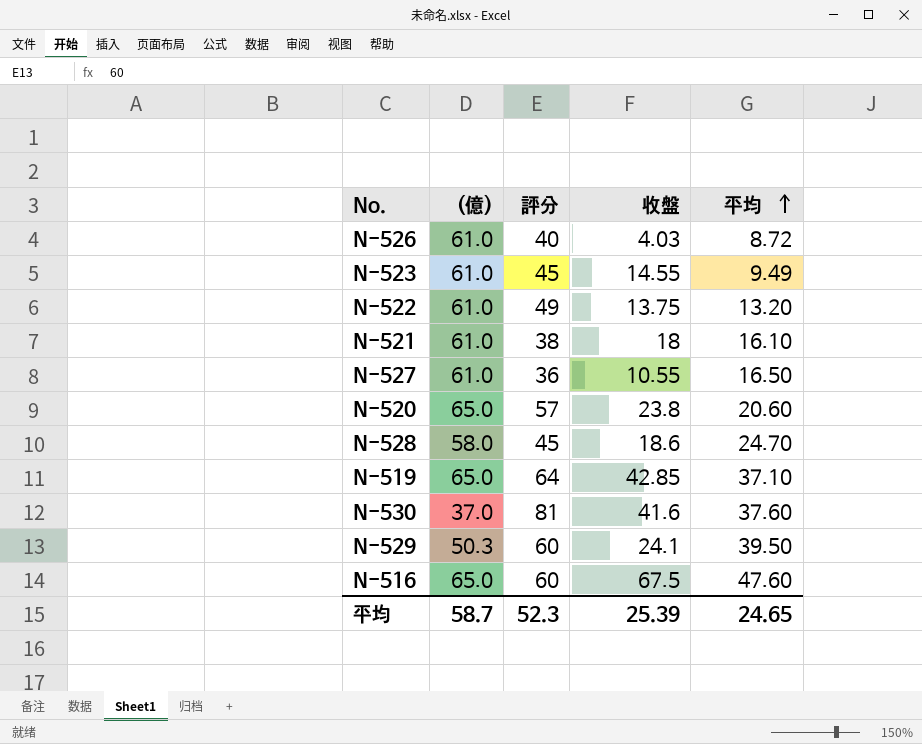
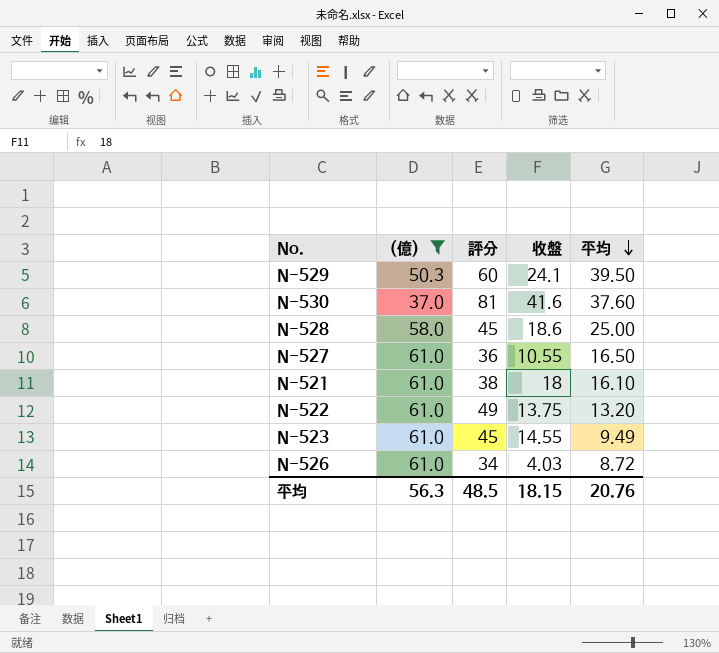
filter: none -> (億) != 65.0
row order: 平均 ascending -> 平均 descending
N-528 | 平均: 24.70 -> 25.00
N-526 | 評分: 40 -> 34
平均 | (億): 58.7 -> 56.3
平均 | 評分: 52.3 -> 48.5
平均 | 收盤: 25.39 -> 18.15
平均 | 平均: 24.65 -> 20.76

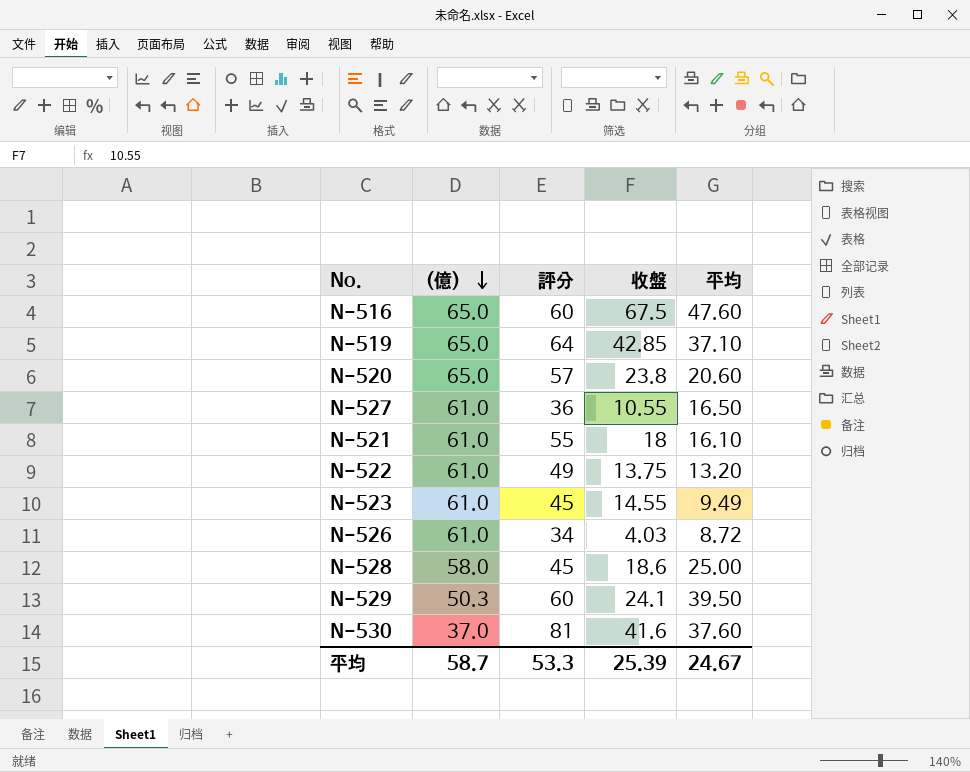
filter: (億) != 65.0 -> none
row order: 平均 descending -> (億) descending
N-521 | 評分: 38 -> 55
平均 | (億): 56.3 -> 58.7
平均 | 評分: 48.5 -> 53.3
平均 | 收盤: 18.15 -> 25.39
平均 | 平均: 20.76 -> 24.67

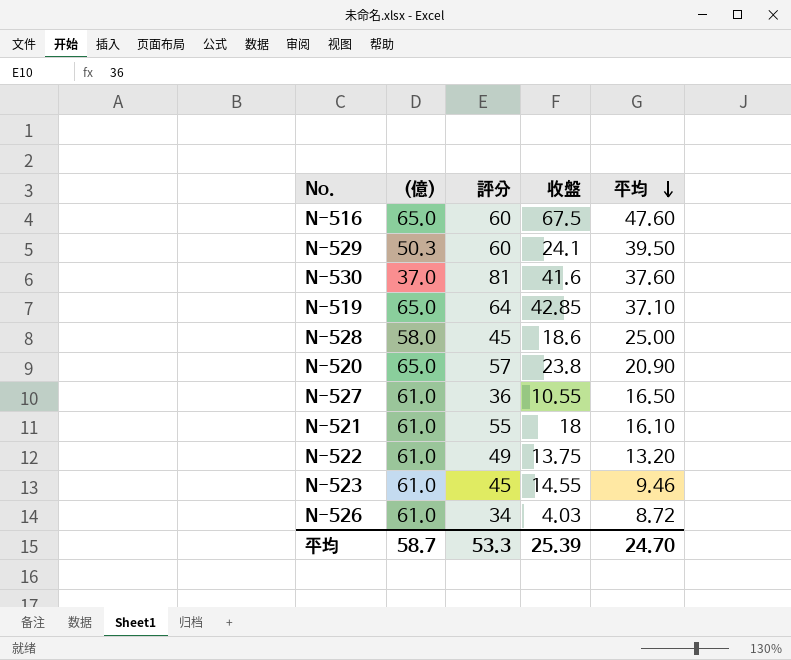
row order: (億) descending -> 平均 descending
N-520 | 平均: 20.60 -> 20.90
N-523 | 平均: 9.49 -> 9.46
平均 | 平均: 24.67 -> 24.70

